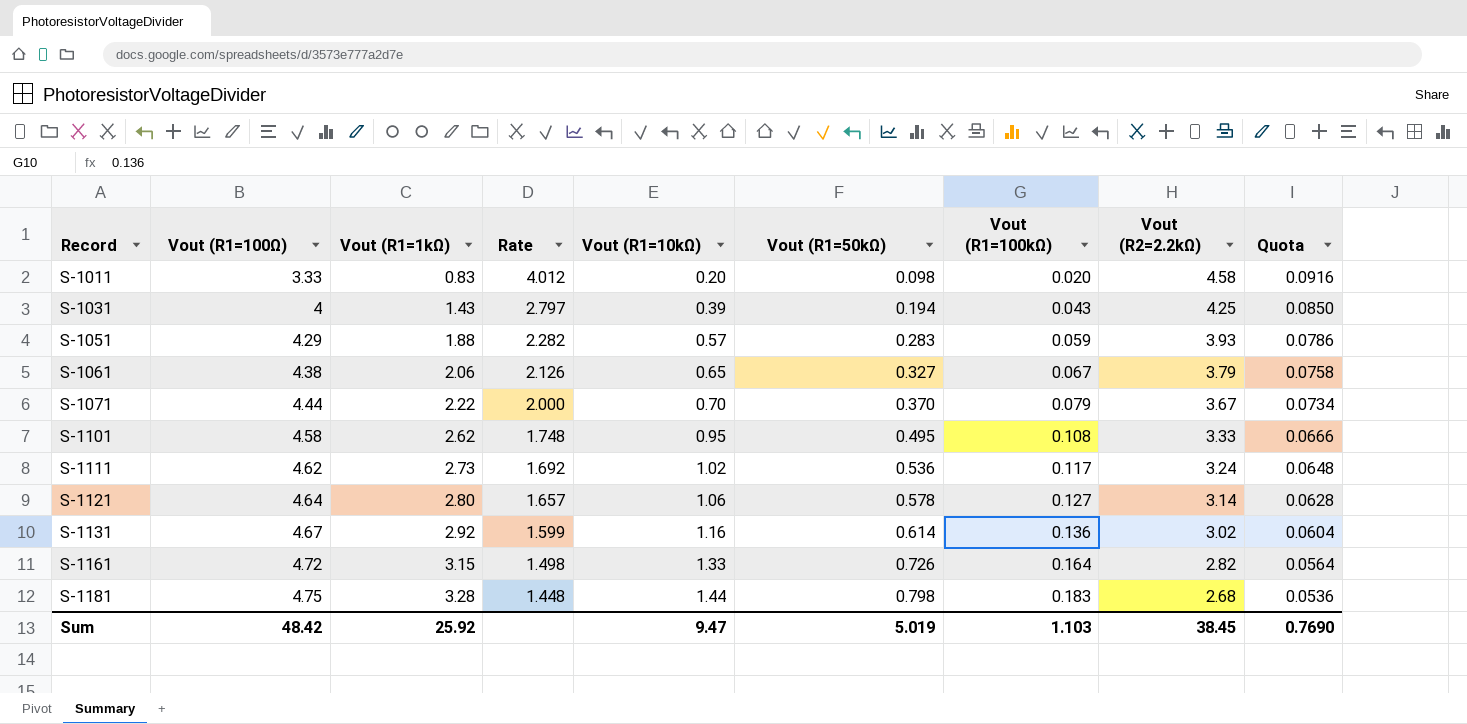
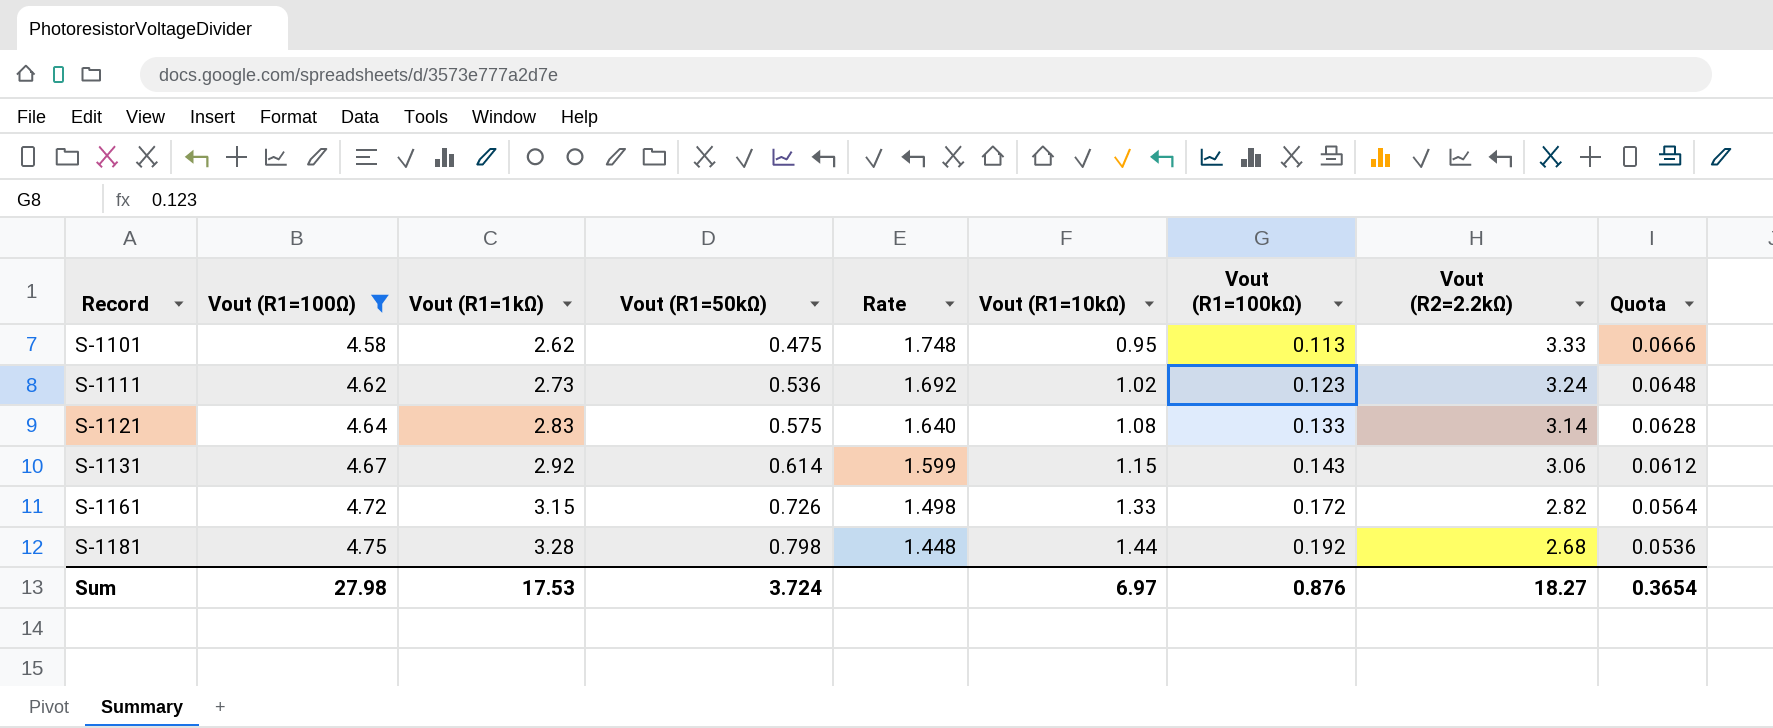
filter: none -> Vout (R1=100Ω) >= 4.58
column Vout (R1=50kΩ) | position: 6 -> 4
S-1101 | Vout (R1=50kΩ): 0.495 -> 0.475
S-1101 | Vout (R1=100kΩ): 0.108 -> 0.113
S-1111 | Vout (R1=100kΩ): 0.117 -> 0.123
S-1121 | Vout (R1=1kΩ): 2.80 -> 2.83
S-1121 | Vout (R1=50kΩ): 0.578 -> 0.575
S-1121 | Rate: 1.657 -> 1.640
S-1121 | Vout (R1=10kΩ): 1.06 -> 1.08
S-1121 | Vout (R1=100kΩ): 0.127 -> 0.133
S-1131 | Vout (R1=10kΩ): 1.16 -> 1.15
S-1131 | Vout (R1=100kΩ): 0.136 -> 0.143
S-1131 | Vout (R2=2.2kΩ): 3.02 -> 3.06
S-1131 | Quota: 0.0604 -> 0.0612
S-1161 | Vout (R1=100kΩ): 0.164 -> 0.172
S-1181 | Vout (R1=100kΩ): 0.183 -> 0.192
Sum | Vout (R1=100Ω): 48.42 -> 27.98
Sum | Vout (R1=1kΩ): 25.92 -> 17.53
Sum | Vout (R1=50kΩ): 5.019 -> 3.724
Sum | Vout (R1=10kΩ): 9.47 -> 6.97
Sum | Vout (R1=100kΩ): 1.103 -> 0.876
Sum | Vout (R2=2.2kΩ): 38.45 -> 18.27
Sum | Quota: 0.7690 -> 0.3654

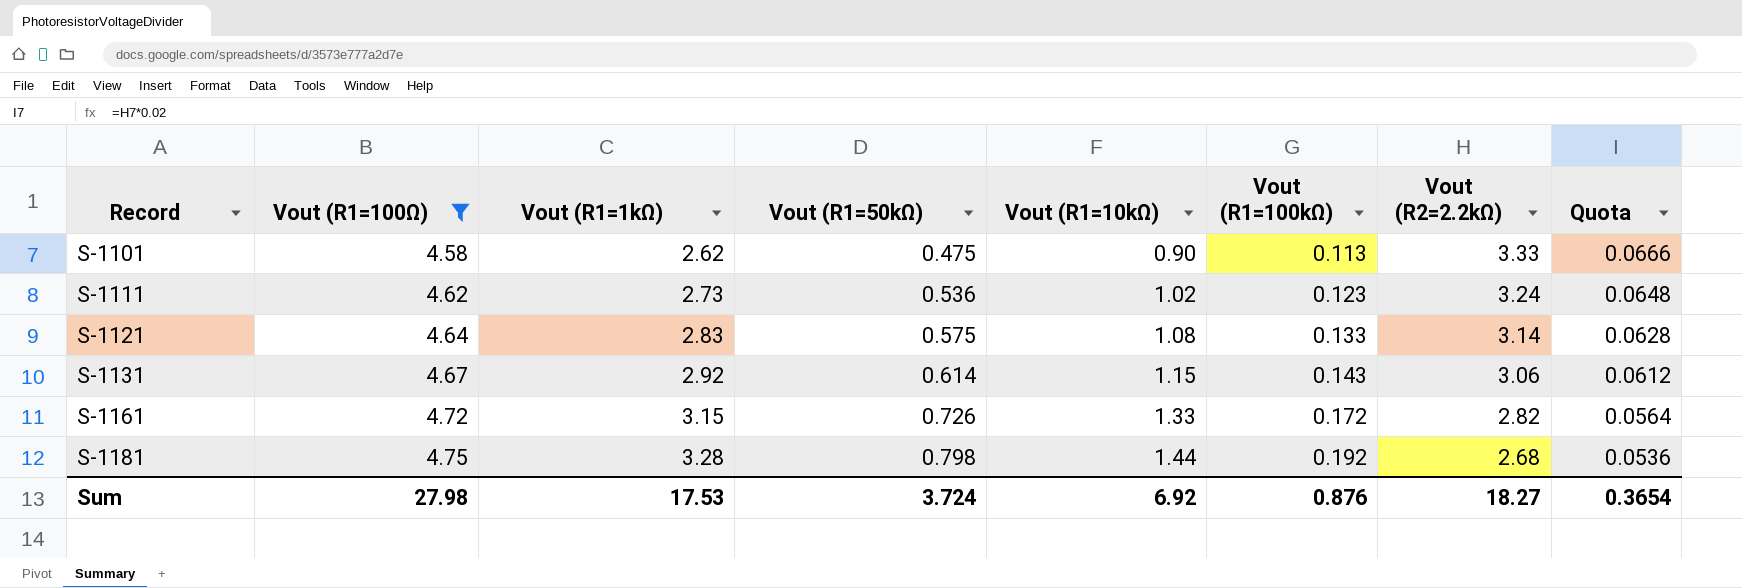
column Rate | formula: [Vout (R1=100Ω)] / [Vout (R1=1kΩ)] -> none
S-1101 | Vout (R1=10kΩ): 0.95 -> 0.90
Sum | Vout (R1=10kΩ): 6.97 -> 6.92

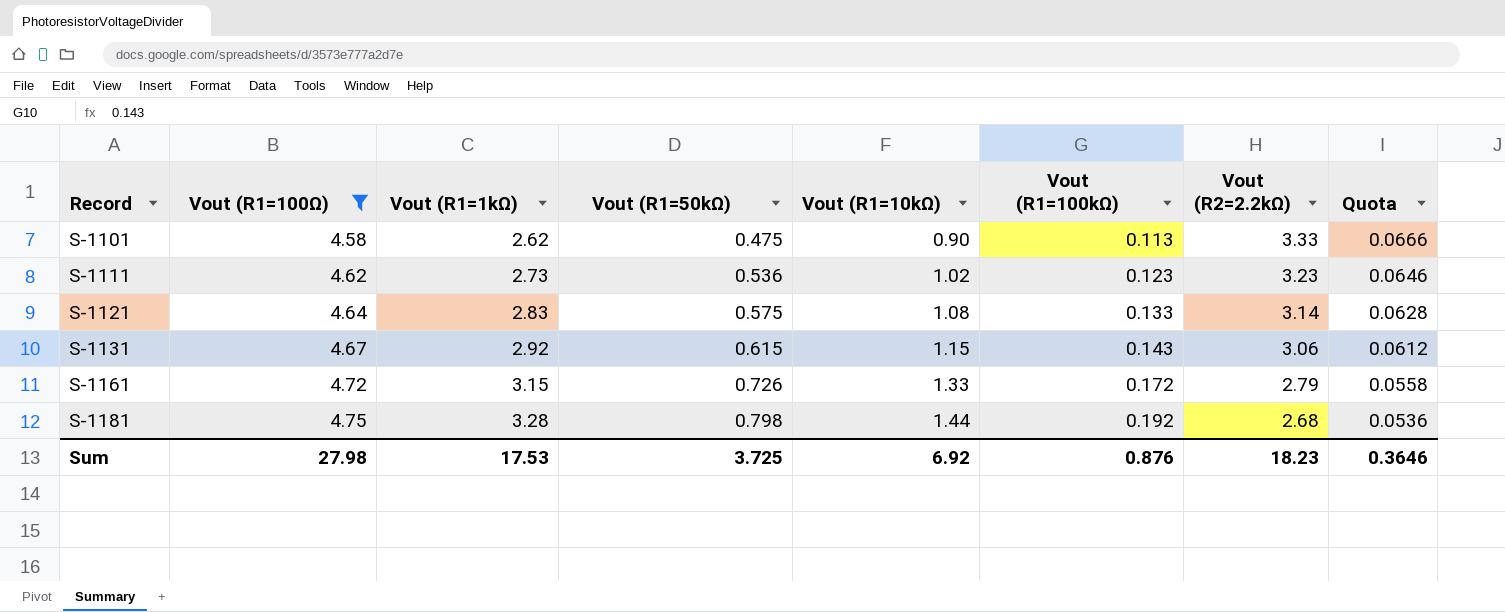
S-1111 | Vout (R2=2.2kΩ): 3.24 -> 3.23
S-1111 | Quota: 0.0648 -> 0.0646
S-1131 | Vout (R1=50kΩ): 0.614 -> 0.615
S-1161 | Vout (R2=2.2kΩ): 2.82 -> 2.79
S-1161 | Quota: 0.0564 -> 0.0558
Sum | Vout (R1=50kΩ): 3.724 -> 3.725
Sum | Vout (R2=2.2kΩ): 18.27 -> 18.23
Sum | Quota: 0.3654 -> 0.3646

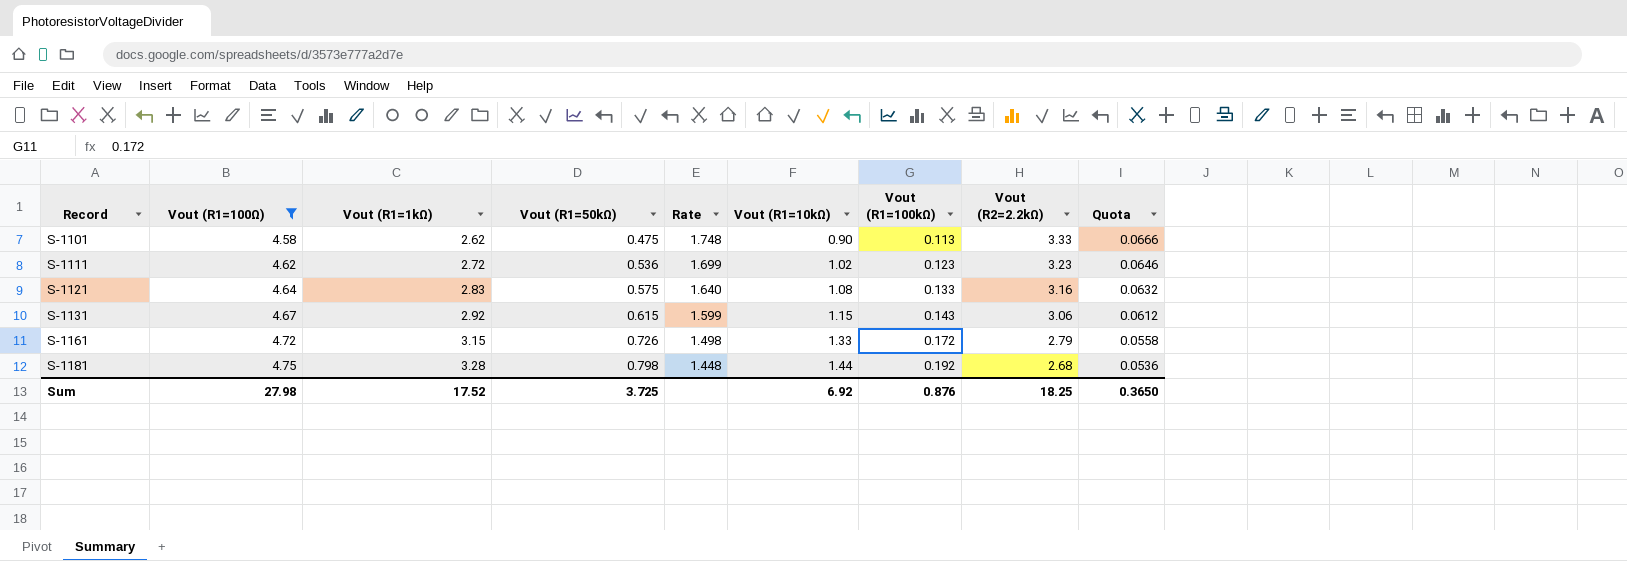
column Rate | formula: none -> [Vout (R1=100Ω)] / [Vout (R1=1kΩ)]
S-1111 | Vout (R1=1kΩ): 2.73 -> 2.72
S-1121 | Vout (R2=2.2kΩ): 3.14 -> 3.16
S-1121 | Quota: 0.0628 -> 0.0632
Sum | Vout (R1=1kΩ): 17.53 -> 17.52
Sum | Vout (R2=2.2kΩ): 18.23 -> 18.25
Sum | Quota: 0.3646 -> 0.3650

